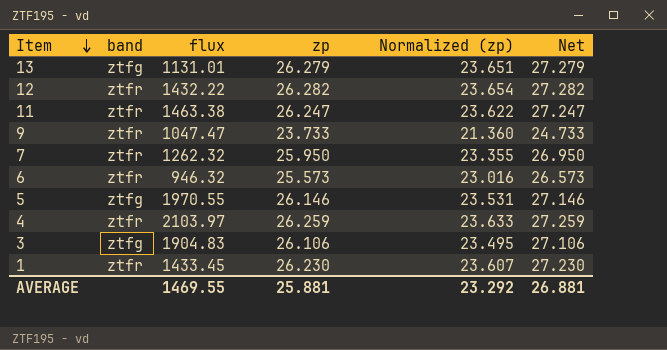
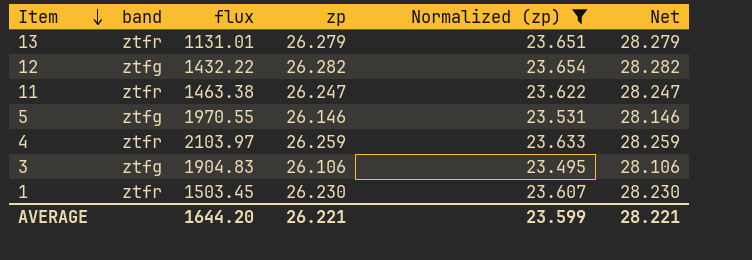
filter: none -> Normalized (zp) >= 23.495
column Net | formula: [zp] + 1 -> [zp] + 2
13 | band: ztfg -> ztfr
12 | band: ztfr -> ztfg
1 | flux: 1433.45 -> 1503.45
AVERAGE | flux: 1469.55 -> 1644.20
AVERAGE | zp: 25.881 -> 26.221
AVERAGE | Normalized (zp): 23.292 -> 23.599
AVERAGE | Net: 26.881 -> 28.221

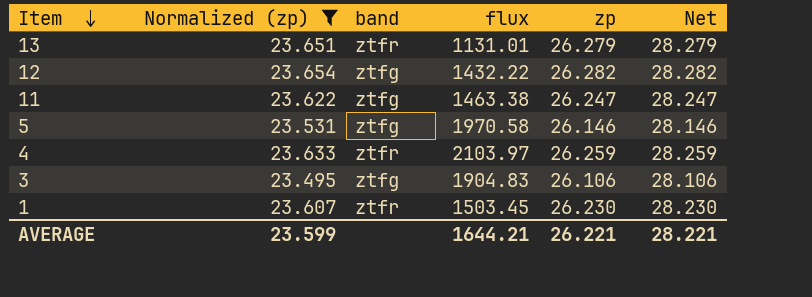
column Normalized (zp) | position: 5 -> 2
11 | band: ztfr -> ztfg
5 | flux: 1970.55 -> 1970.58
AVERAGE | flux: 1644.20 -> 1644.21

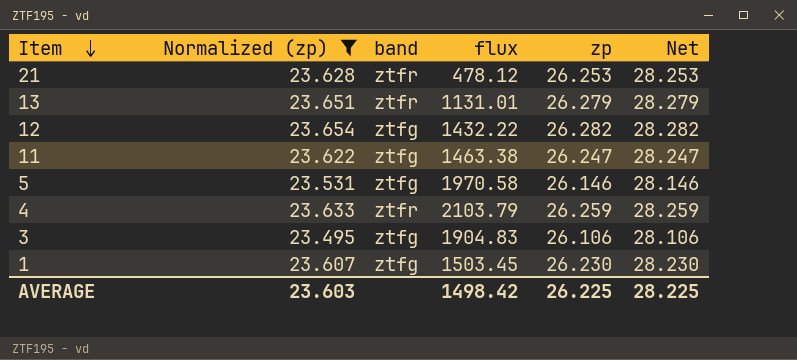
row 21: none -> 23.628 | ztfr | 478.12 | 26.253 | 28.253
4 | flux: 2103.97 -> 2103.79
1 | band: ztfr -> ztfg
AVERAGE | Normalized (zp): 23.599 -> 23.603
AVERAGE | flux: 1644.21 -> 1498.42
AVERAGE | zp: 26.221 -> 26.225
AVERAGE | Net: 28.221 -> 28.225

